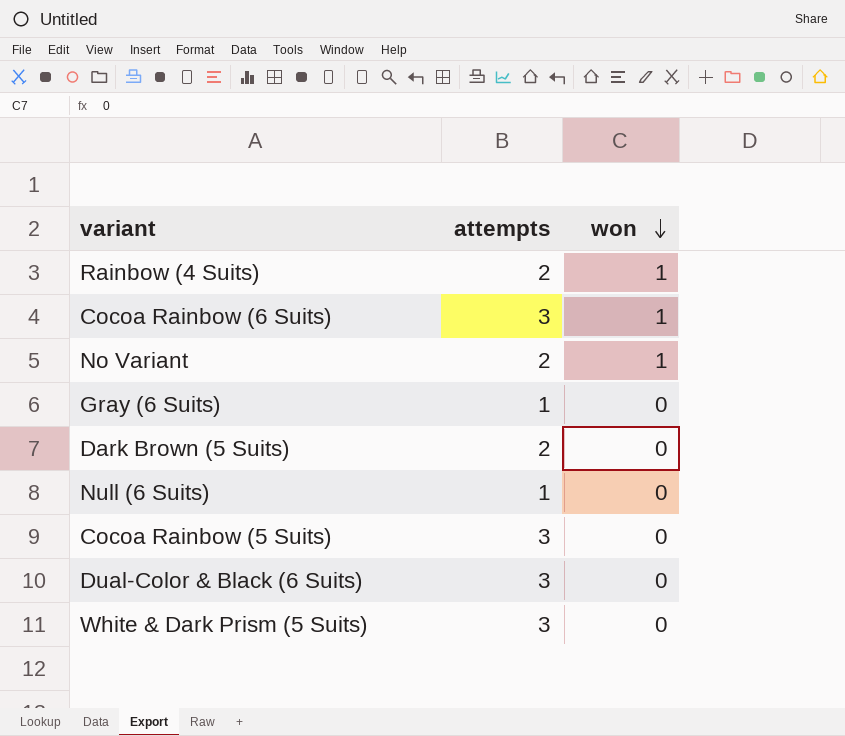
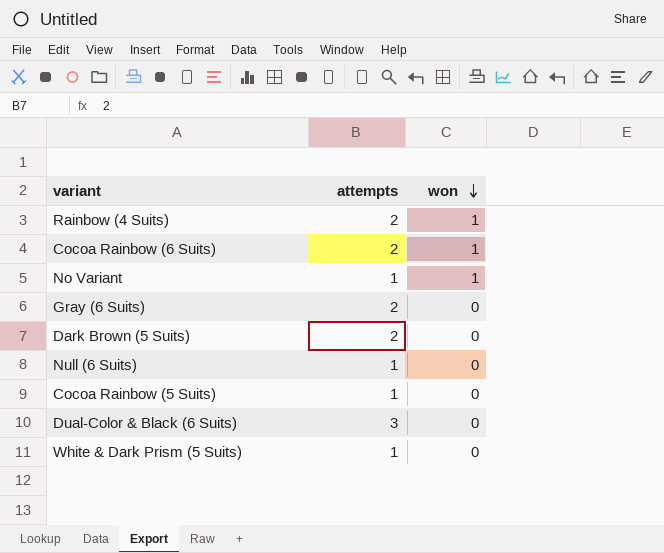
Cocoa Rainbow (6 Suits) | attempts: 3 -> 2
No Variant | attempts: 2 -> 1
Gray (6 Suits) | attempts: 1 -> 2
Cocoa Rainbow (5 Suits) | attempts: 3 -> 1
White & Dark Prism (5 Suits) | attempts: 3 -> 1

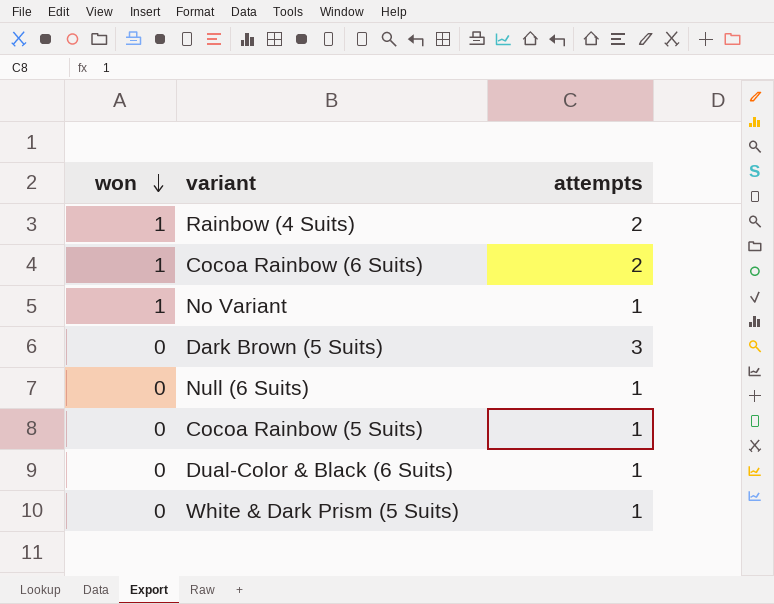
column won | position: 3 -> 1
row Gray (6 Suits): 2 | 0 -> none
Dark Brown (5 Suits) | attempts: 2 -> 3
Dual-Color & Black (6 Suits) | attempts: 3 -> 1

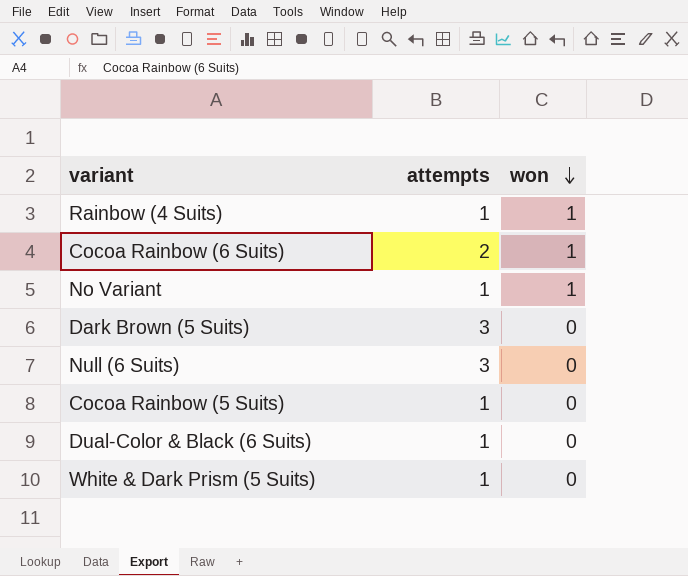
column won | position: 1 -> 3
Rainbow (4 Suits) | attempts: 2 -> 1
Null (6 Suits) | attempts: 1 -> 3

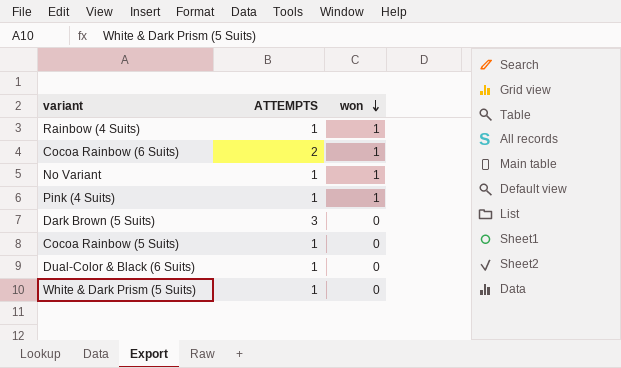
column name: attempts -> ATTEMPTS
row Null (6 Suits): 3 | 0 -> none
row Pink (4 Suits): none -> 1 | 1

